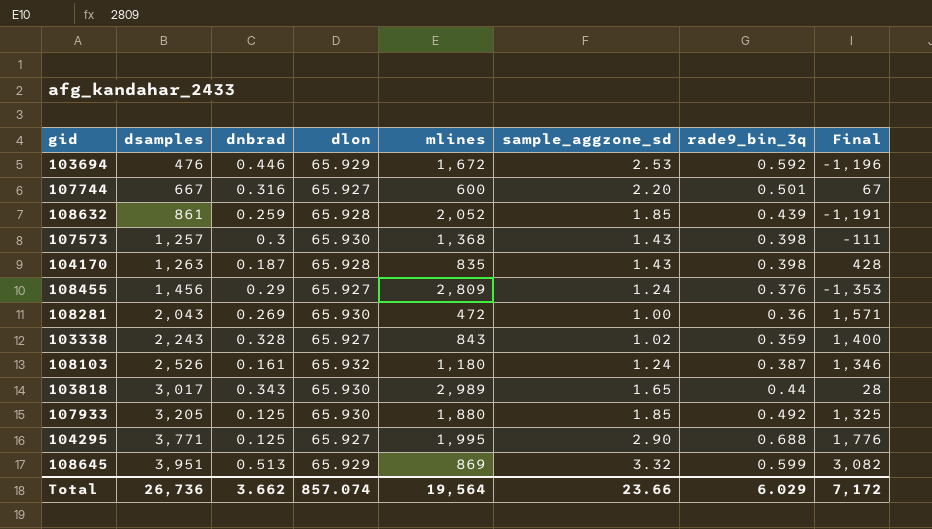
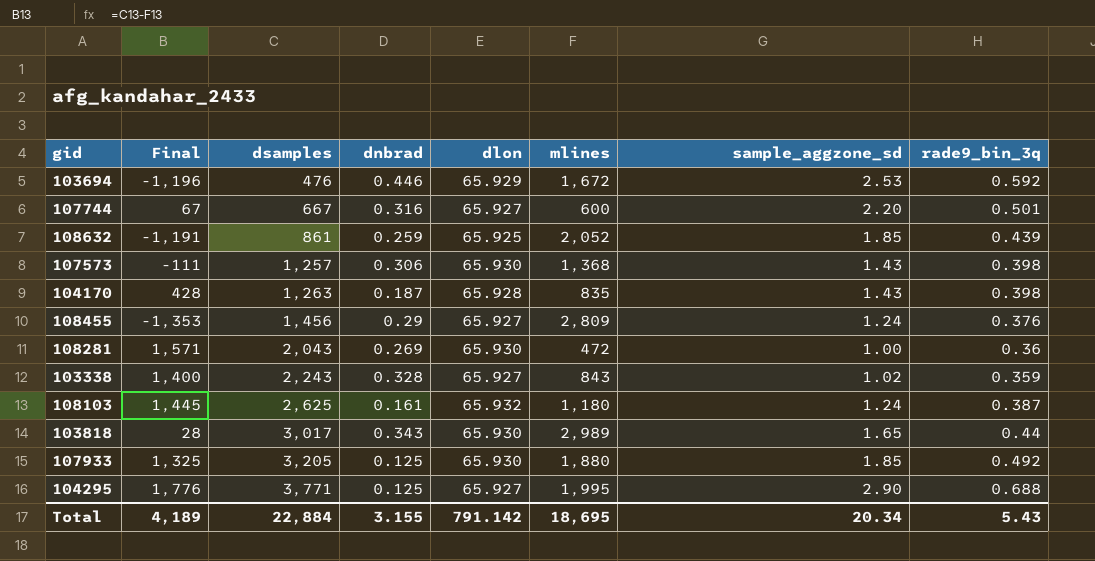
column Final | position: 8 -> 2
row 108645: 3,951 | 0.513 | 65.929 | 869 | 3.32 | 0.599 | 3,082 -> none
108632 | dlon: 65.928 -> 65.925
107573 | dnbrad: 0.3 -> 0.306
108103 | Final: 1,346 -> 1,445
108103 | dsamples: 2,526 -> 2,625
Total | Final: 7,172 -> 4,189
Total | dsamples: 26,736 -> 22,884
Total | dnbrad: 3.662 -> 3.155
Total | dlon: 857.074 -> 791.142
Total | mlines: 19,564 -> 18,695
Total | sample_aggzone_sd: 23.66 -> 20.34
Total | rade9_bin_3q: 6.029 -> 5.43

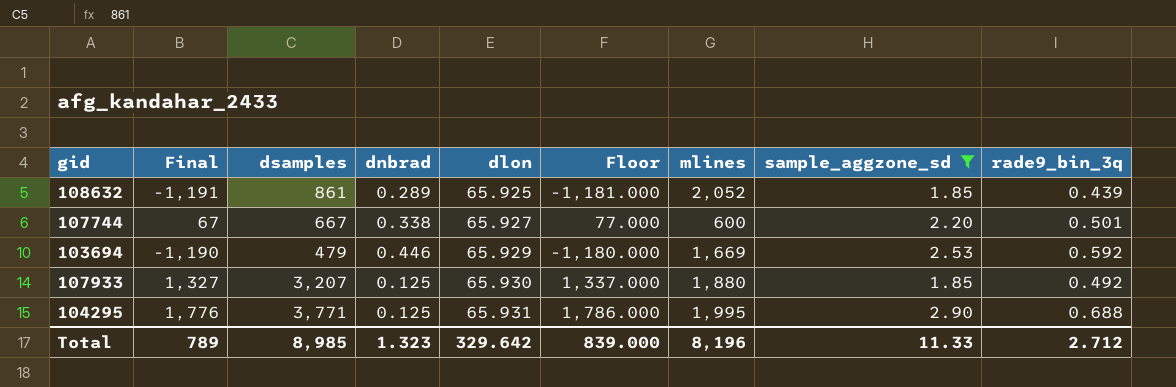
filter: none -> sample_aggzone_sd >= 1.85
row order: dsamples ascending -> dlon ascending
column Floor | formula: none -> [Final] + 10
108632 | dnbrad: 0.259 -> 0.289
107744 | dnbrad: 0.316 -> 0.338
103694 | Final: -1,196 -> -1,190
103694 | dsamples: 476 -> 479
103694 | mlines: 1,672 -> 1,669
107933 | Final: 1,325 -> 1,327
107933 | dsamples: 3,205 -> 3,207
104295 | dlon: 65.927 -> 65.931
Total | Final: 4,189 -> 789
Total | dsamples: 22,884 -> 8,985
Total | dnbrad: 3.155 -> 1.323
Total | dlon: 791.142 -> 329.642
Total | mlines: 18,695 -> 8,196
Total | sample_aggzone_sd: 20.34 -> 11.33
Total | rade9_bin_3q: 5.43 -> 2.712

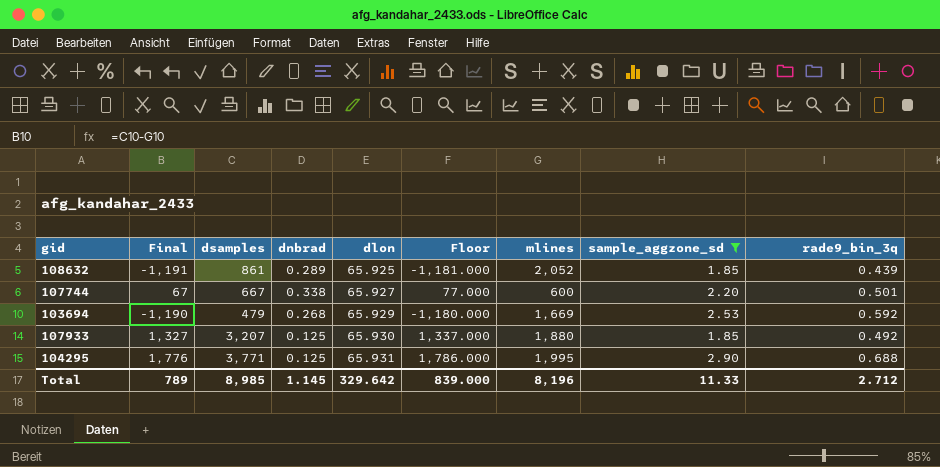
103694 | dnbrad: 0.446 -> 0.268
Total | dnbrad: 1.323 -> 1.145

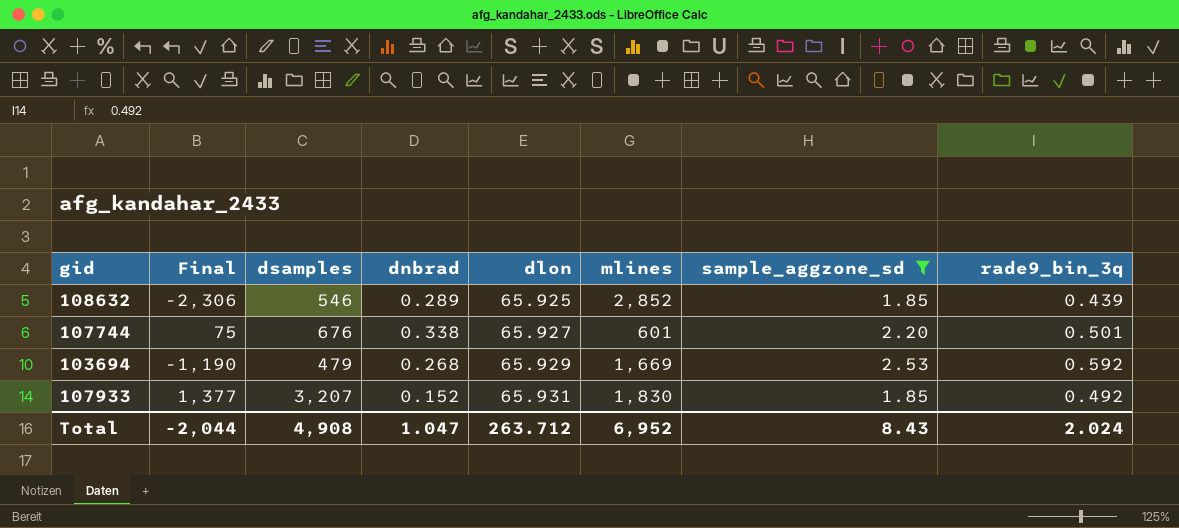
column Floor | formula: [Final] + 10 -> none
row 104295: 1,776 | 3,771 | 0.125 | 65.931 | 1,786.000 | 1,995 | 2.90 | 0.688 -> none
108632 | Final: -1,191 -> -2,306
108632 | dsamples: 861 -> 546
108632 | mlines: 2,052 -> 2,852
107744 | Final: 67 -> 75
107744 | dsamples: 667 -> 676
107744 | mlines: 600 -> 601
107933 | Final: 1,327 -> 1,377
107933 | dnbrad: 0.125 -> 0.152
107933 | dlon: 65.930 -> 65.931
107933 | mlines: 1,880 -> 1,830
Total | Final: 789 -> -2,044
Total | dsamples: 8,985 -> 4,908
Total | dnbrad: 1.145 -> 1.047
Total | dlon: 329.642 -> 263.712
Total | mlines: 8,196 -> 6,952
Total | sample_aggzone_sd: 11.33 -> 8.43
Total | rade9_bin_3q: 2.712 -> 2.024

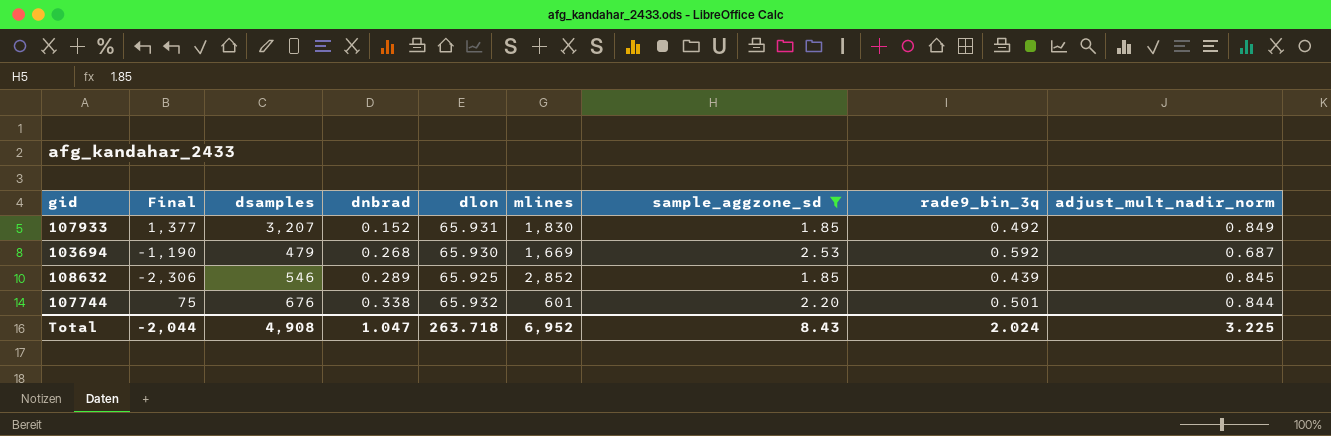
row order: dlon ascending -> dnbrad ascending
column adjust_mult_nadir_norm | position: none -> 9
103694 | dlon: 65.929 -> 65.930
107744 | dlon: 65.927 -> 65.932
Total | dlon: 263.712 -> 263.718

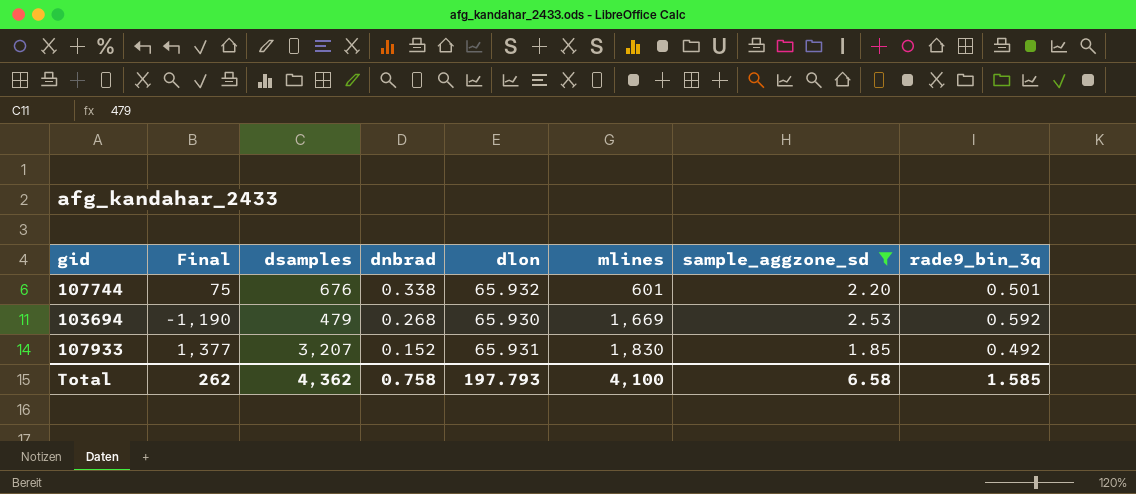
row order: dnbrad ascending -> dnbrad descending
column adjust_mult_nadir_norm | position: 9 -> none
row 108632: -2,306 | 546 | 0.289 | 65.925 | 2,852 | 1.85 | 0.439 | 0.845 -> none
Total | Final: -2,044 -> 262
Total | dsamples: 4,908 -> 4,362
Total | dnbrad: 1.047 -> 0.758
Total | dlon: 263.718 -> 197.793
Total | mlines: 6,952 -> 4,100
Total | sample_aggzone_sd: 8.43 -> 6.58
Total | rade9_bin_3q: 2.024 -> 1.585

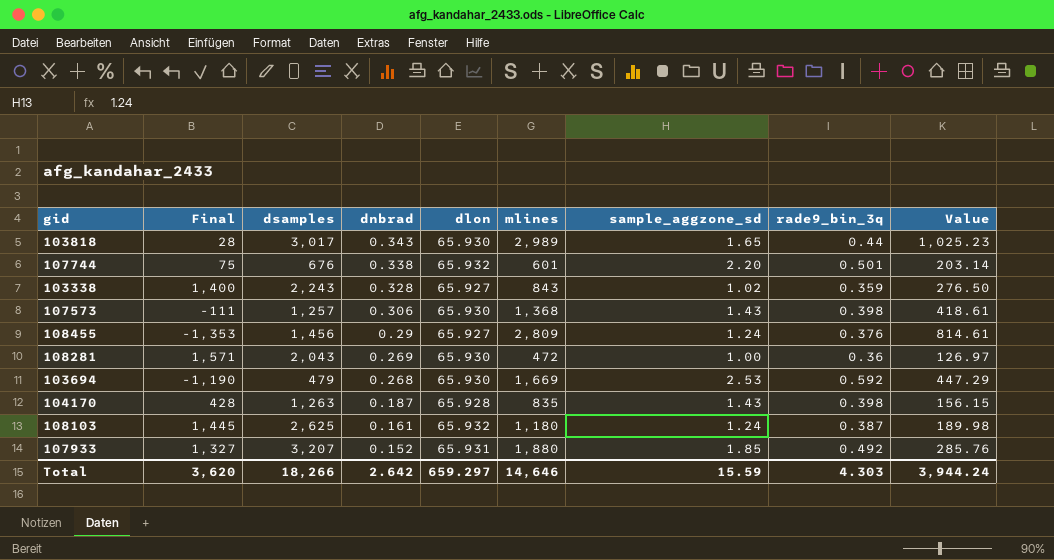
filter: sample_aggzone_sd >= 1.85 -> none
column Value | formula: none -> [dnbrad] * [mlines]
107933 | Final: 1,377 -> 1,327
107933 | mlines: 1,830 -> 1,880
Total | Final: 262 -> 3,620
Total | dsamples: 4,362 -> 18,266
Total | dnbrad: 0.758 -> 2.642
Total | dlon: 197.793 -> 659.297
Total | mlines: 4,100 -> 14,646
Total | sample_aggzone_sd: 6.58 -> 15.59
Total | rade9_bin_3q: 1.585 -> 4.303

